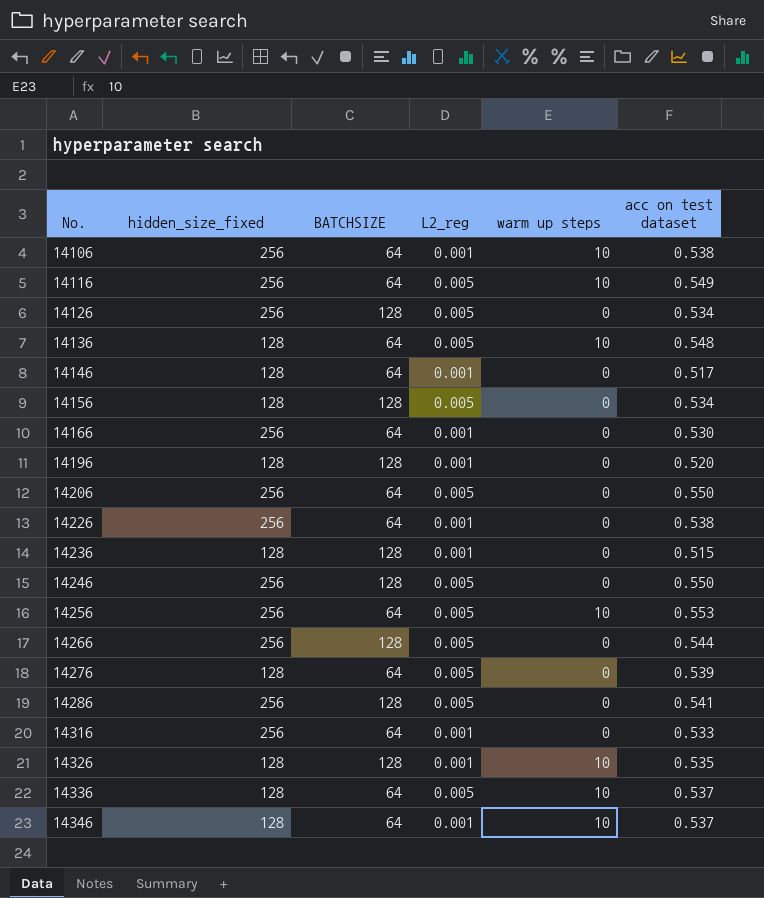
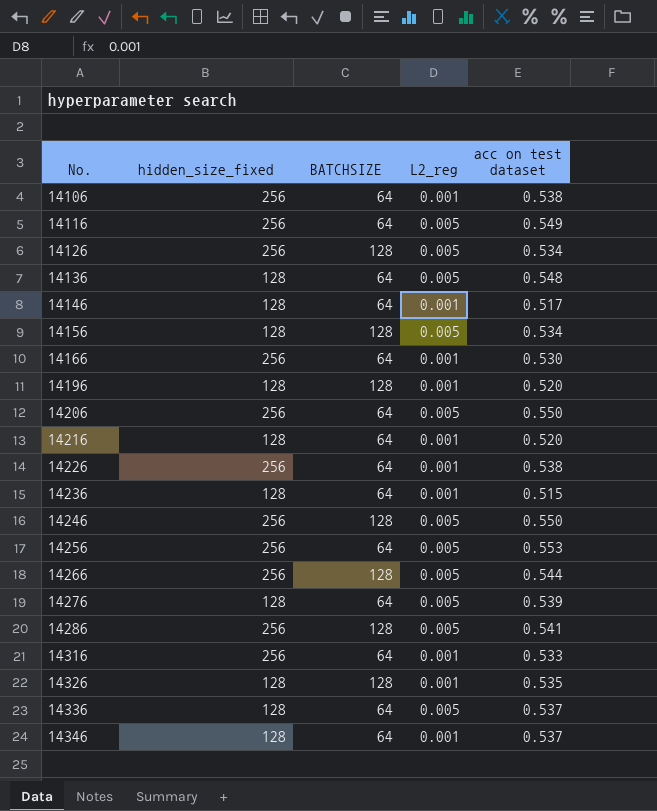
column warm up steps | position: 5 -> none
row 14216: none -> 128 | 64 | 0.001 | 0.520
14236 | BATCHSIZE: 128 -> 64

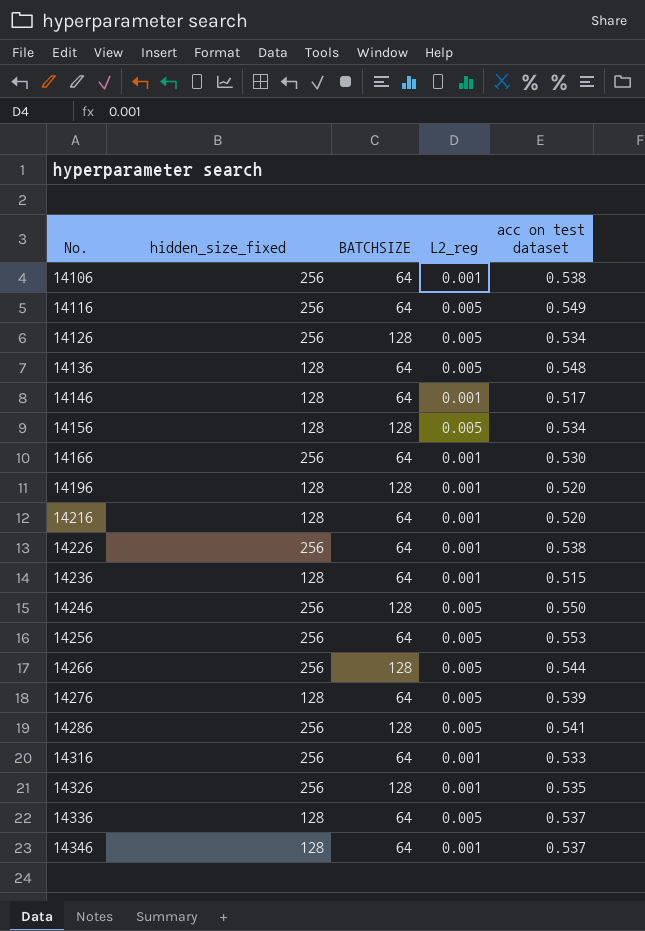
row 14206: 256 | 64 | 0.005 | 0.550 -> none
14326 | hidden_size_fixed: 128 -> 256

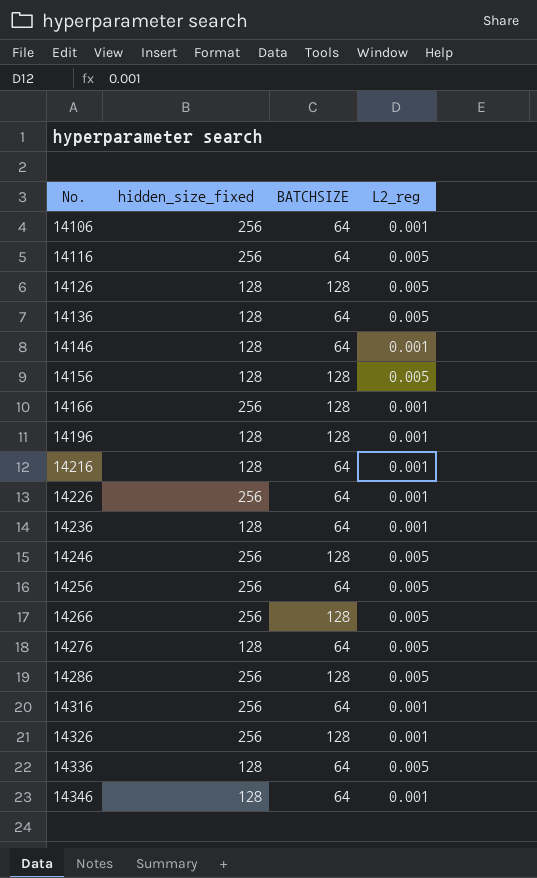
column acc on test dataset | position: 5 -> none
14126 | hidden_size_fixed: 256 -> 128
14166 | BATCHSIZE: 64 -> 128

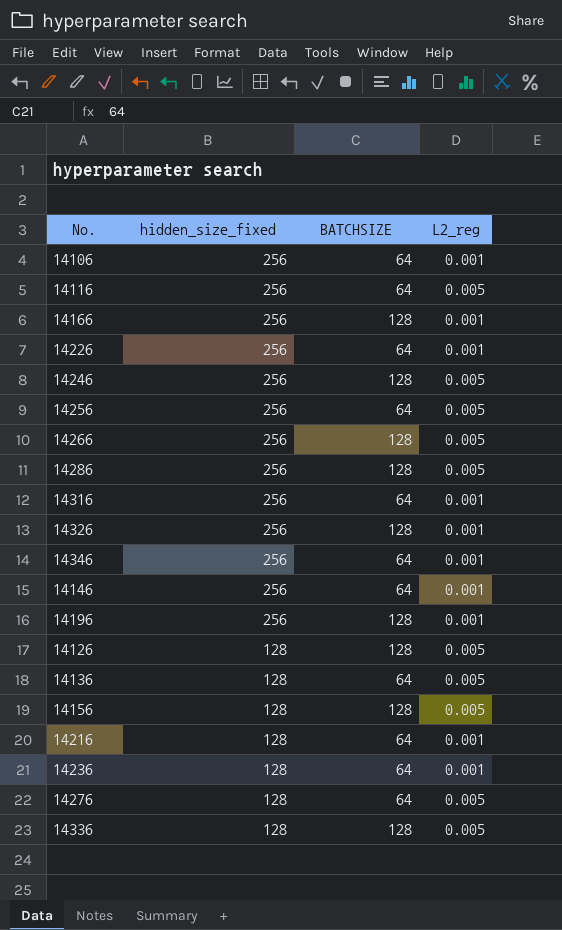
row order: No. ascending -> hidden_size_fixed descending
14346 | hidden_size_fixed: 128 -> 256
14146 | hidden_size_fixed: 128 -> 256
14196 | hidden_size_fixed: 128 -> 256
14336 | BATCHSIZE: 64 -> 128

